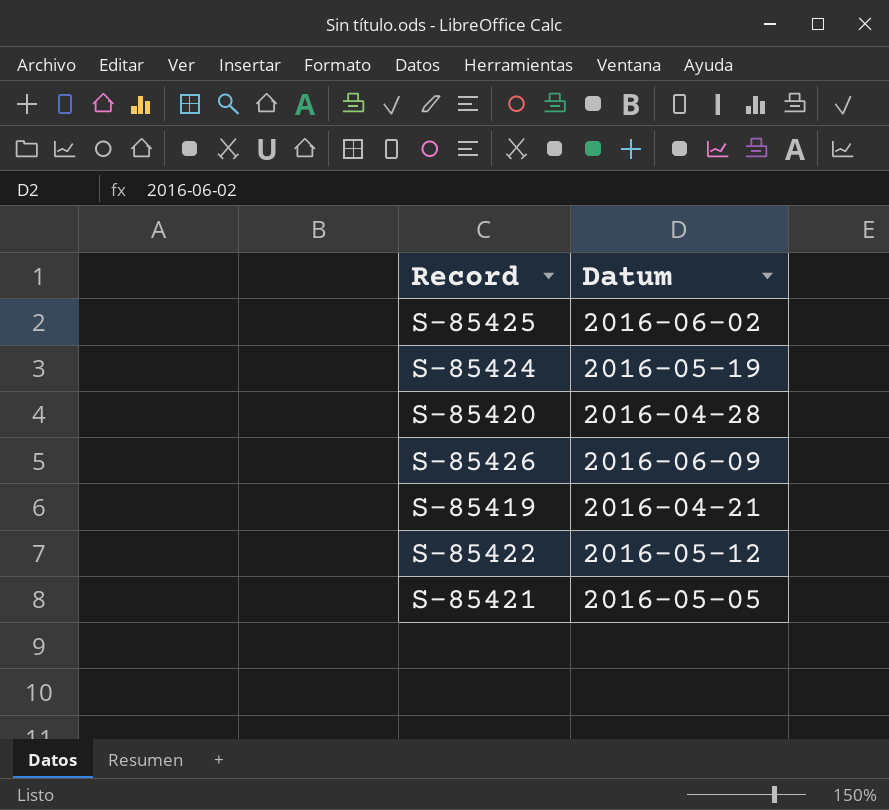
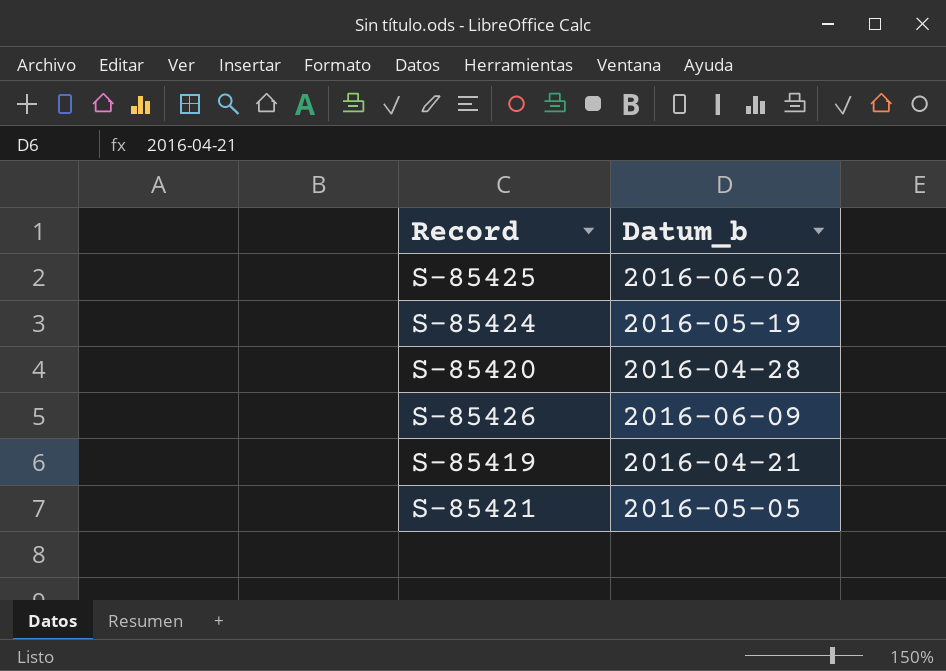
column name: Datum -> Datum_b
row S-85422: 2016-05-12 -> none

